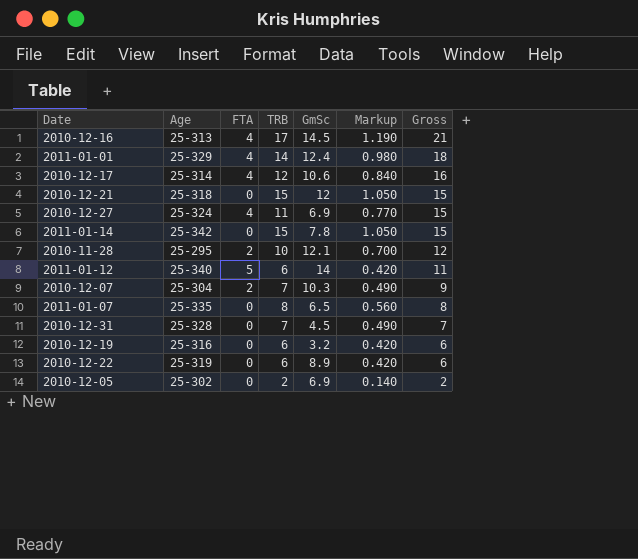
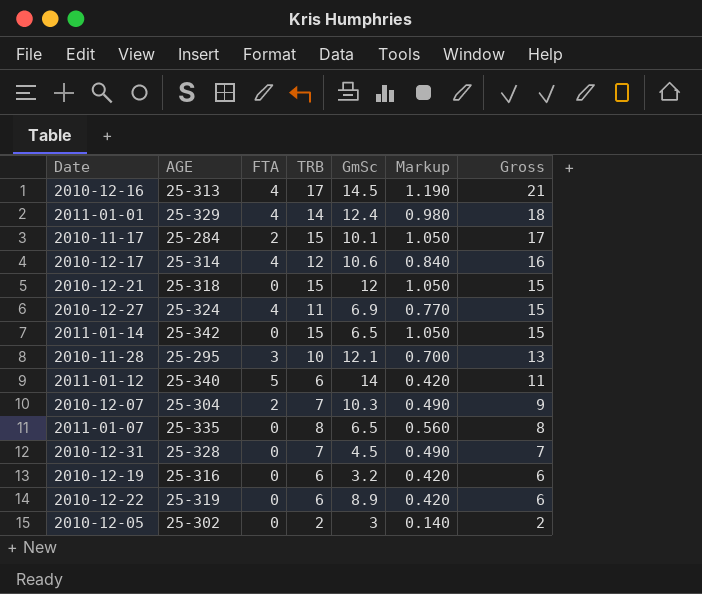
column name: Age -> AGE
row 2010-11-17: none -> 25-284 | 2 | 15 | 10.1 | 1.050 | 17
2011-01-14 | GmSc: 7.8 -> 6.5
2010-11-28 | FTA: 2 -> 3
2010-11-28 | Gross: 12 -> 13
2010-12-05 | GmSc: 6.9 -> 3

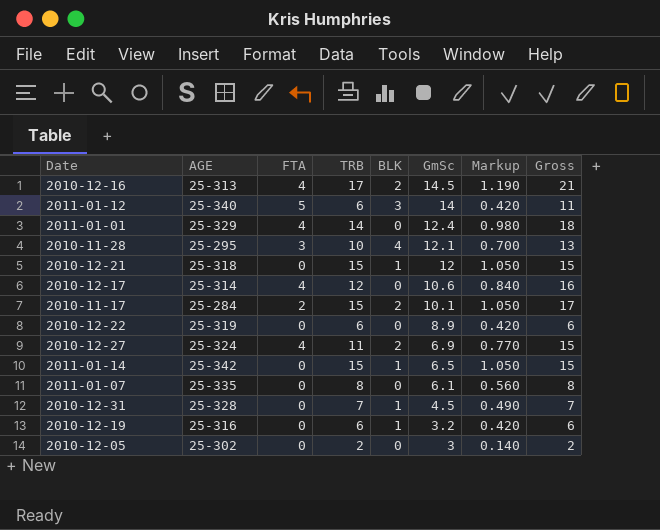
row order: Gross descending -> GmSc descending
column BLK | position: none -> 5
row 2010-12-07: 25-304 | 2 | 7 | 10.3 | 0.490 | 9 -> none
2011-01-07 | GmSc: 6.5 -> 6.1

